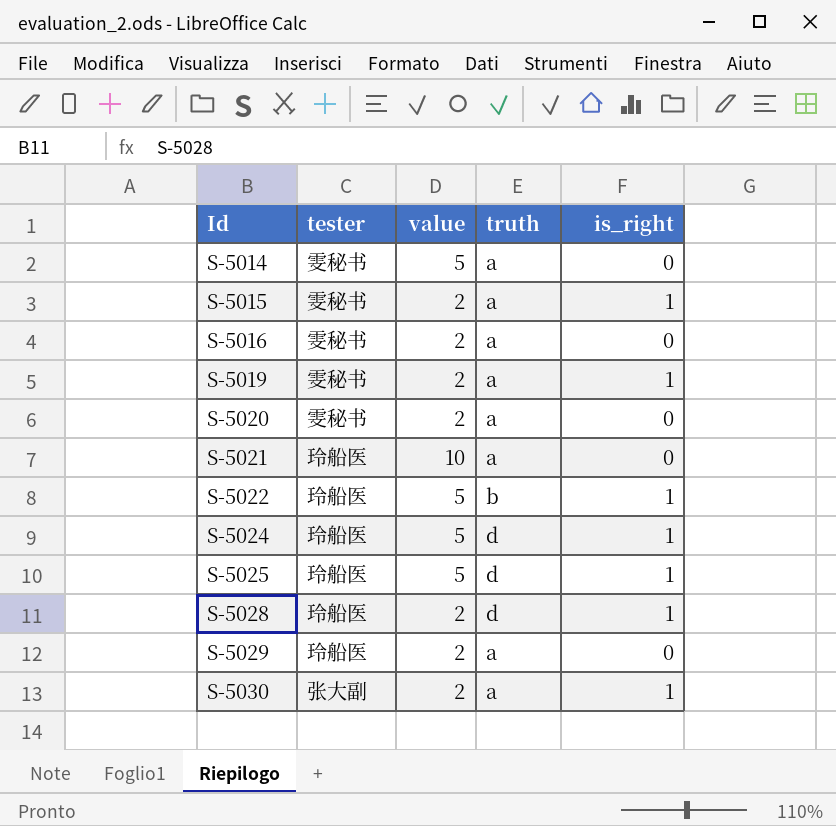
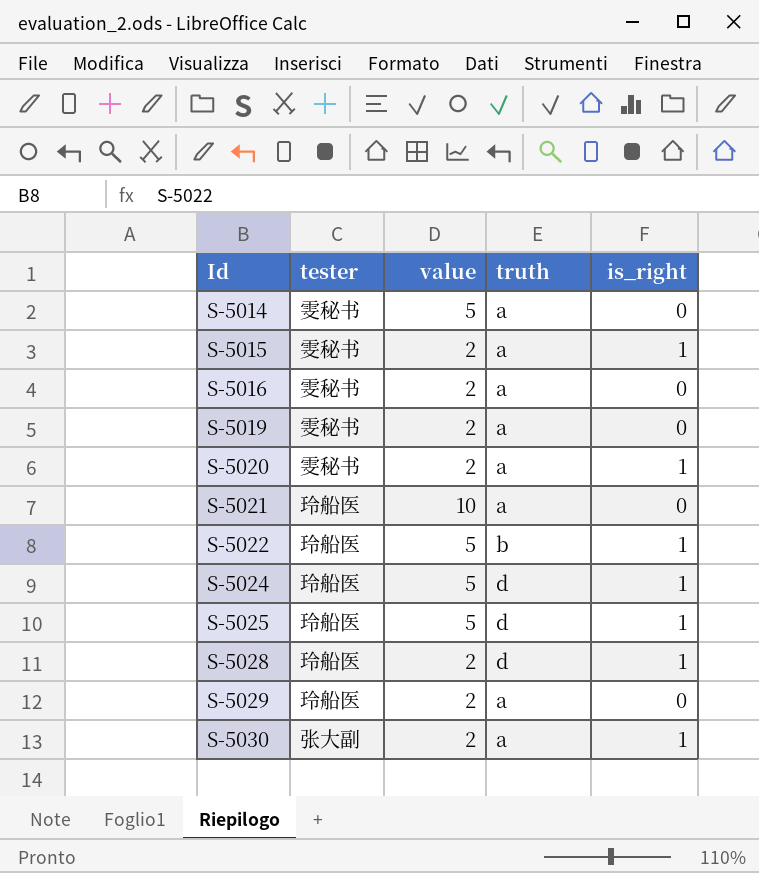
S-5019 | is_right: 1 -> 0
S-5020 | is_right: 0 -> 1

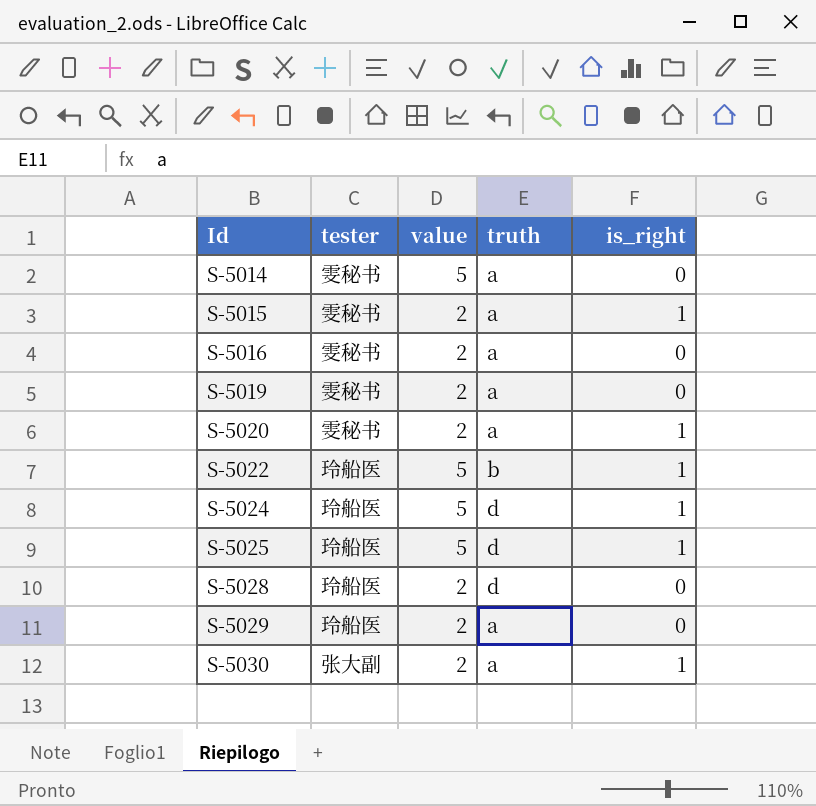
row S-5021: 玲船医 | 10 | a | 0 -> none
S-5028 | is_right: 1 -> 0

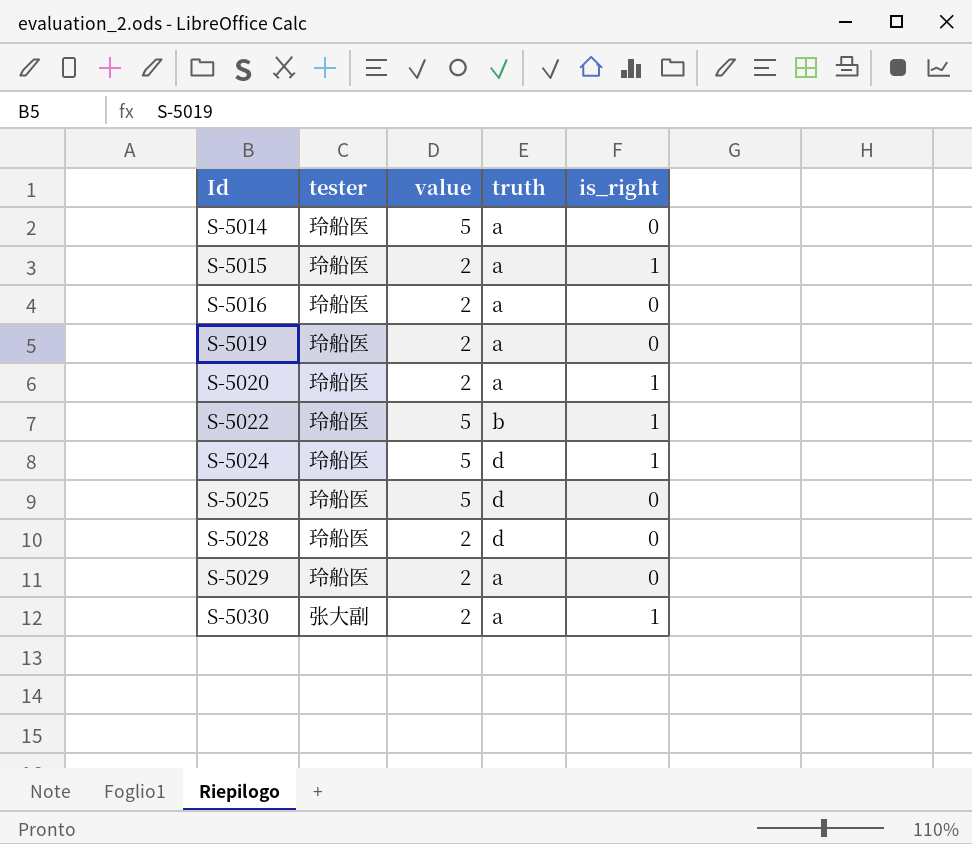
S-5014 | tester: 雯秘书 -> 玲船医
S-5015 | tester: 雯秘书 -> 玲船医
S-5016 | tester: 雯秘书 -> 玲船医
S-5019 | tester: 雯秘书 -> 玲船医
S-5020 | tester: 雯秘书 -> 玲船医
S-5025 | is_right: 1 -> 0

